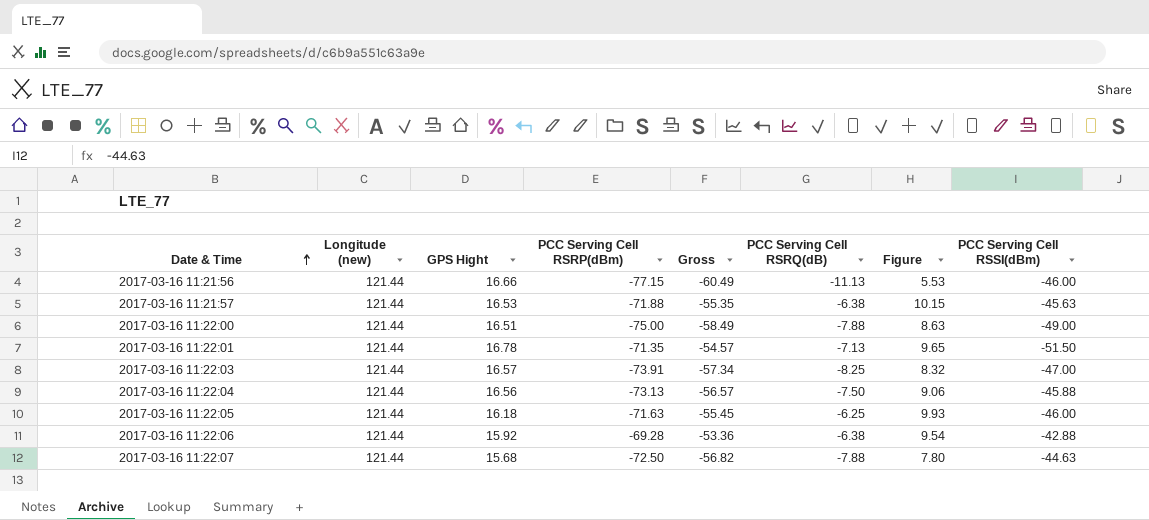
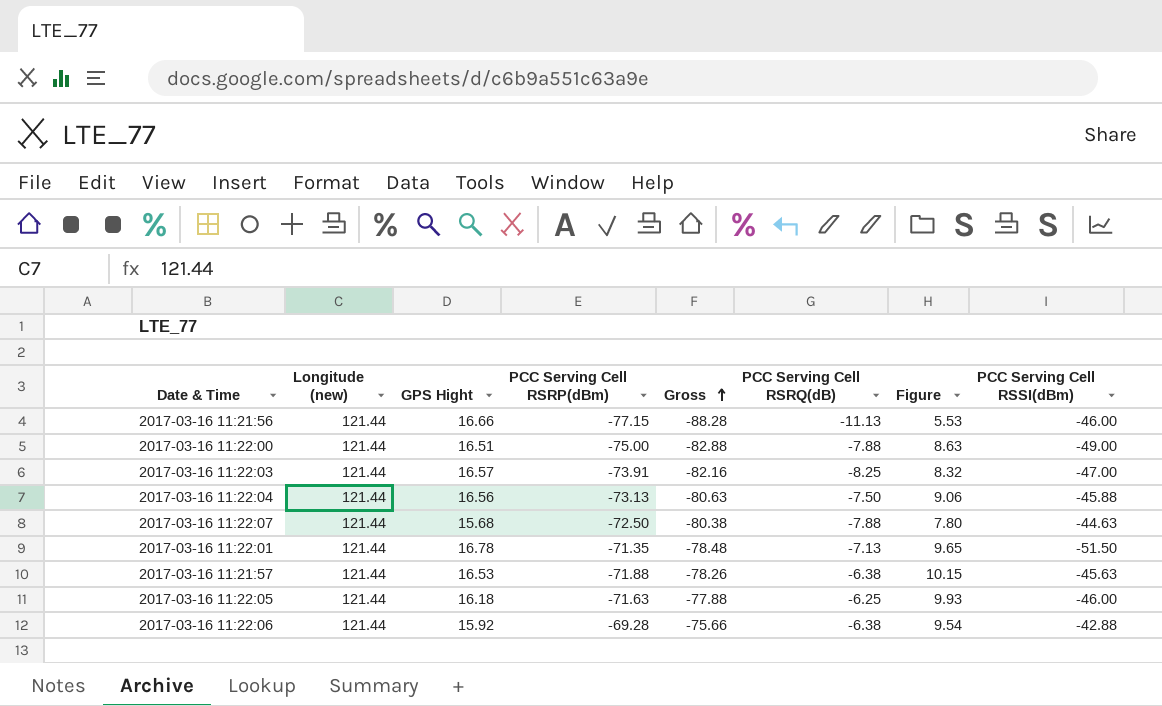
row order: Date & Time ascending -> Gross ascending
column Gross | formula: [GPS Hight] + [PCC Serving Cell RSRP(dBm)] -> [PCC Serving Cell RSRP(dBm)] + [PCC Serving Cell RSRQ(dB)]

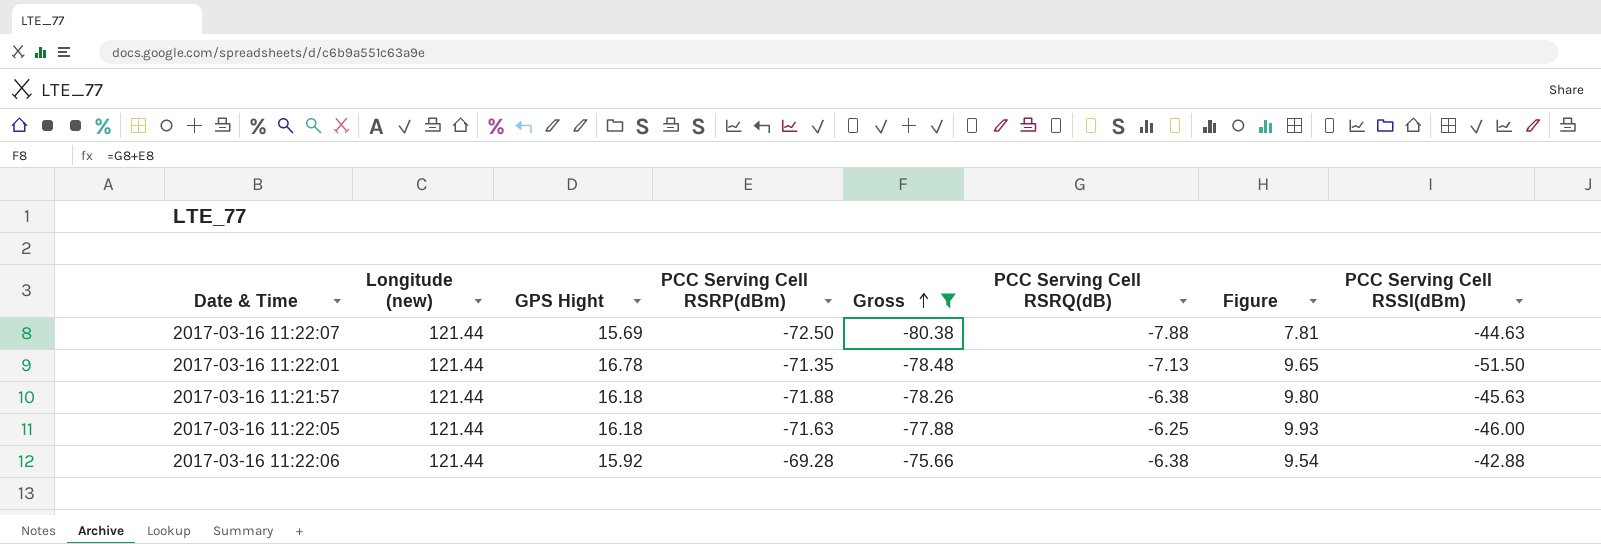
filter: none -> Gross >= -80.38
2017-03-16 11:22:07 | GPS Hight: 15.68 -> 15.69
2017-03-16 11:22:07 | Figure: 7.80 -> 7.81
2017-03-16 11:21:57 | GPS Hight: 16.53 -> 16.18
2017-03-16 11:21:57 | Figure: 10.15 -> 9.80

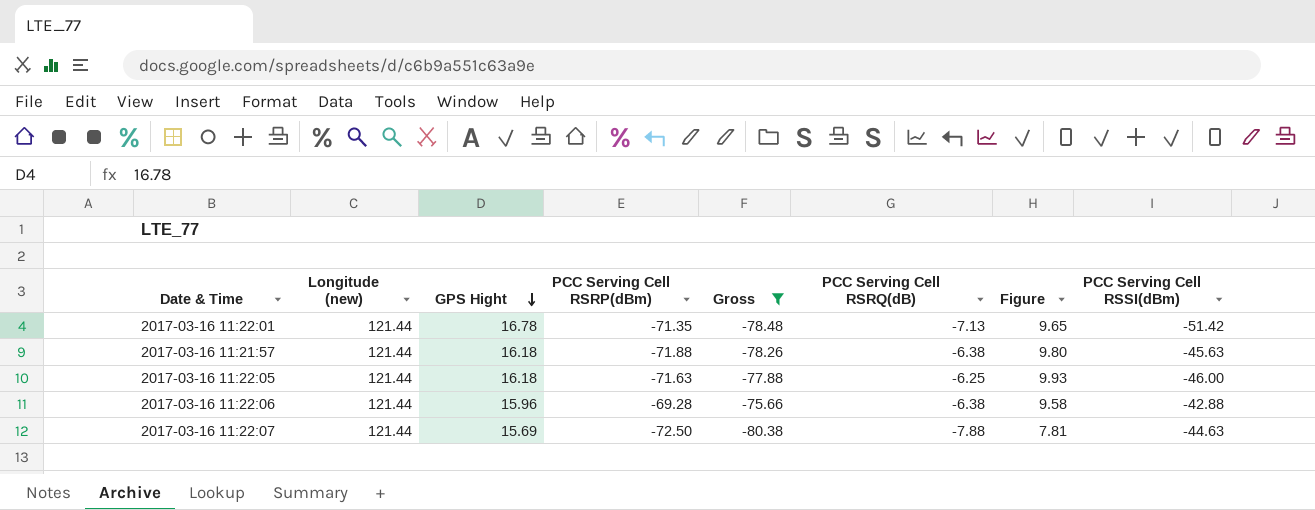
row order: Gross ascending -> GPS Hight descending
2017-03-16 11:22:01 | PCC Serving Cell RSSI(dBm): -51.50 -> -51.42
2017-03-16 11:22:06 | GPS Hight: 15.92 -> 15.96
2017-03-16 11:22:06 | Figure: 9.54 -> 9.58

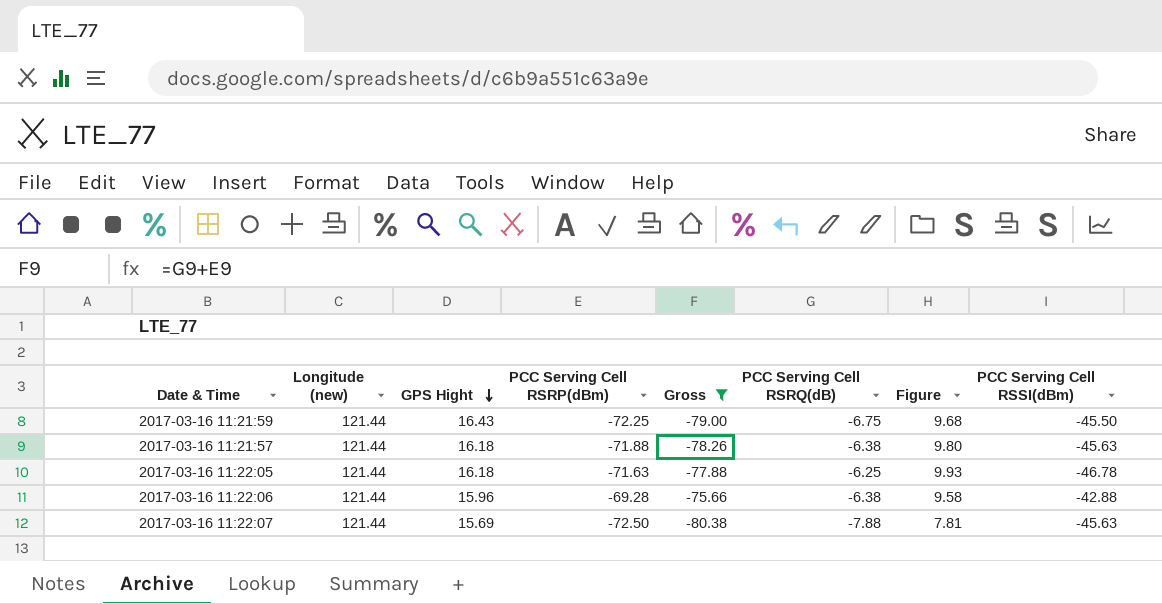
row 2017-03-16 11:22:01: 121.44 | 16.78 | -71.35 | -78.48 | -7.13 | 9.65 | -51.42 -> none
row 2017-03-16 11:21:59: none -> 121.44 | 16.43 | -72.25 | -79.00 | -6.75 | 9.68 | -45.50
2017-03-16 11:22:05 | PCC Serving Cell RSSI(dBm): -46.00 -> -46.78
2017-03-16 11:22:07 | PCC Serving Cell RSSI(dBm): -44.63 -> -45.63

